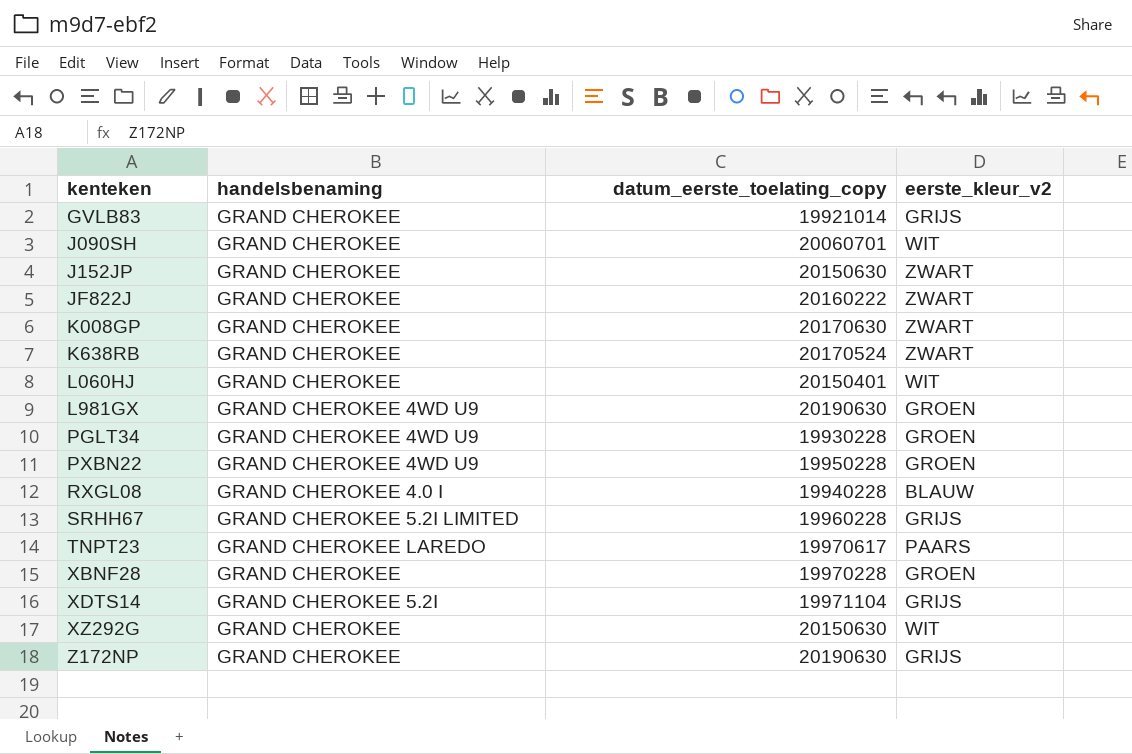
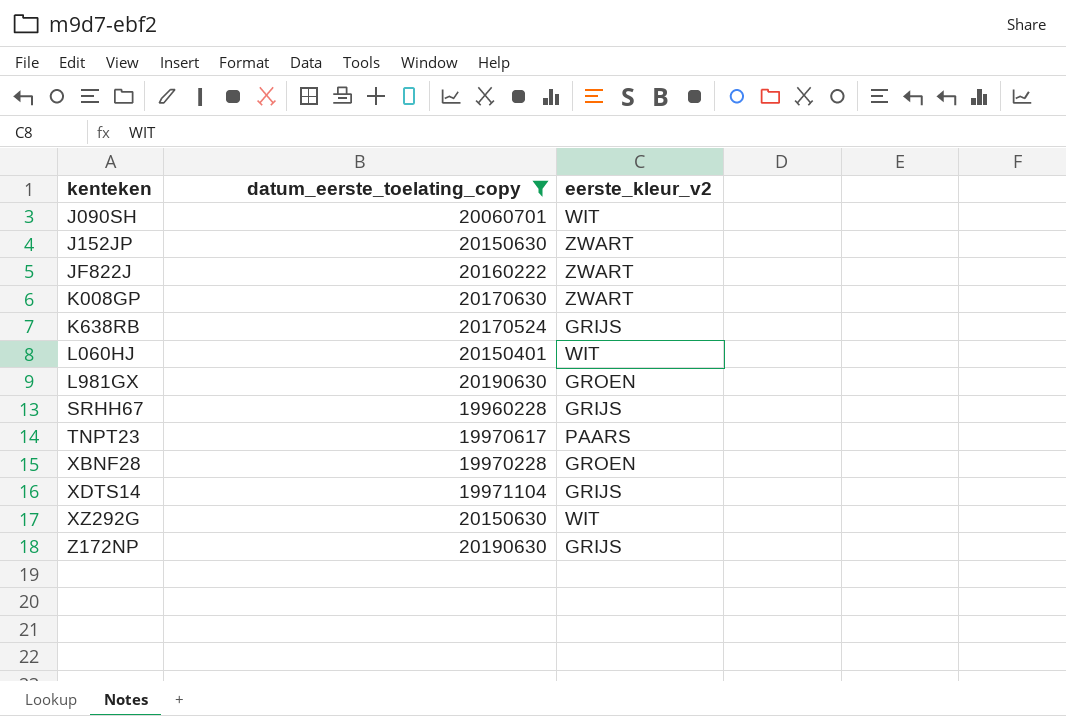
filter: none -> datum_eerste_toelating_copy >= 19960228
column handelsbenaming | position: 2 -> none
K638RB | eerste_kleur_v2: ZWART -> GRIJS

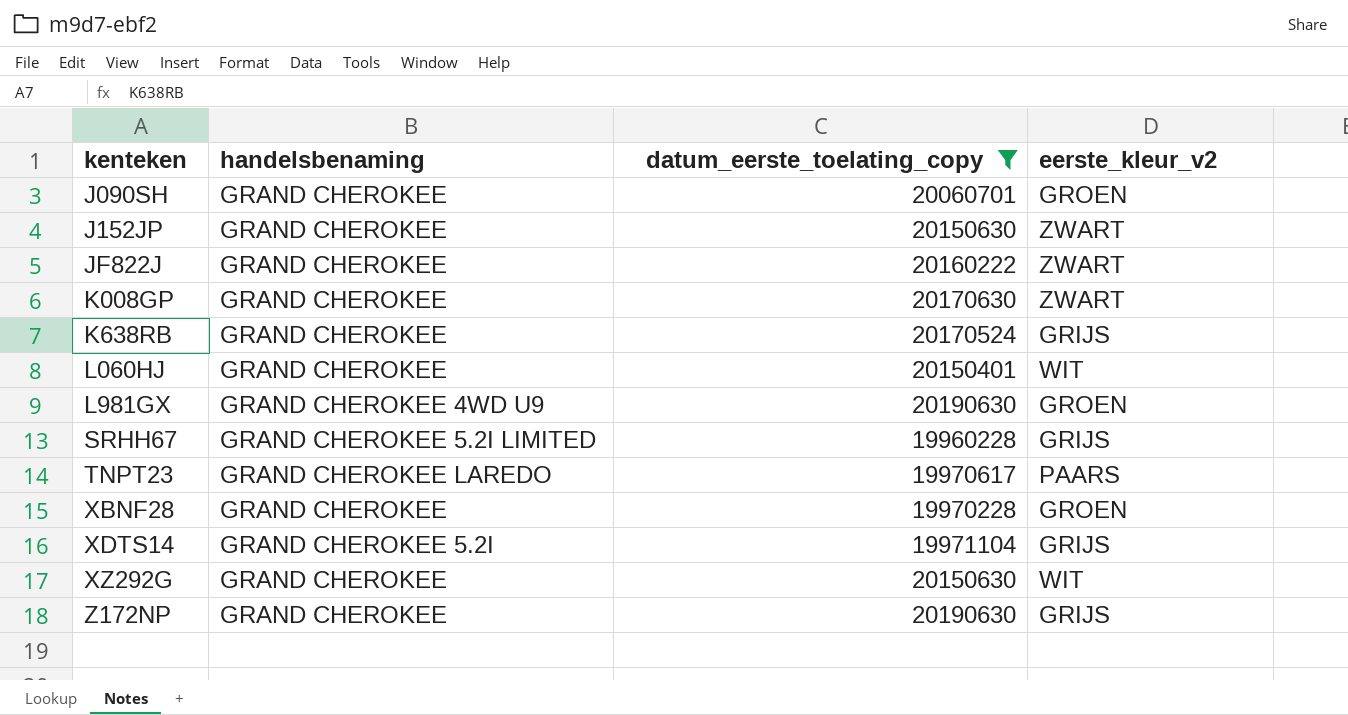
column handelsbenaming | position: none -> 2
J090SH | eerste_kleur_v2: WIT -> GROEN

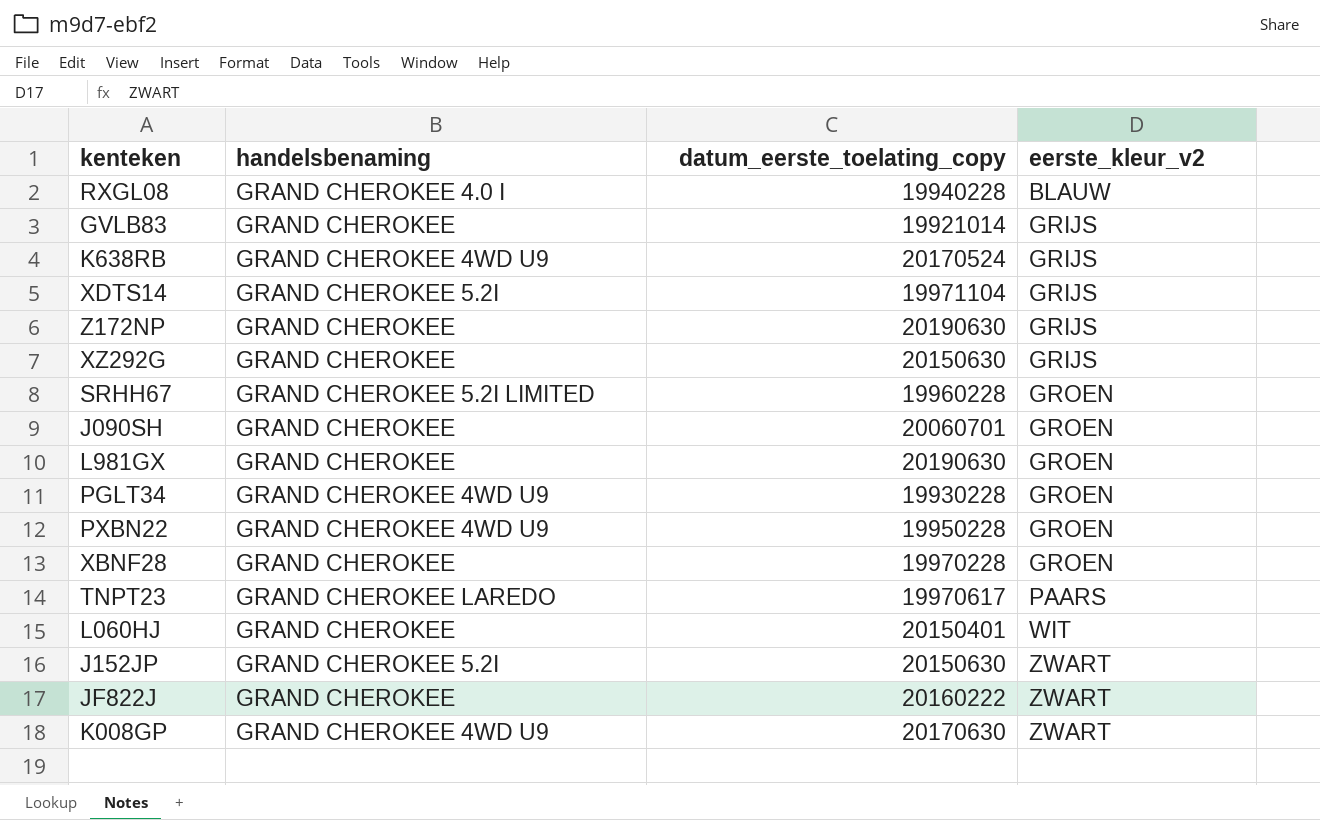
filter: datum_eerste_toelating_copy >= 19960228 -> none
row order: kenteken ascending -> eerste_kleur_v2 ascending
K638RB | handelsbenaming: GRAND CHEROKEE -> GRAND CHEROKEE 4WD U9
XZ292G | eerste_kleur_v2: WIT -> GRIJS
SRHH67 | eerste_kleur_v2: GRIJS -> GROEN
L981GX | handelsbenaming: GRAND CHEROKEE 4WD U9 -> GRAND CHEROKEE
J152JP | handelsbenaming: GRAND CHEROKEE -> GRAND CHEROKEE 5.2I
K008GP | handelsbenaming: GRAND CHEROKEE -> GRAND CHEROKEE 4WD U9

